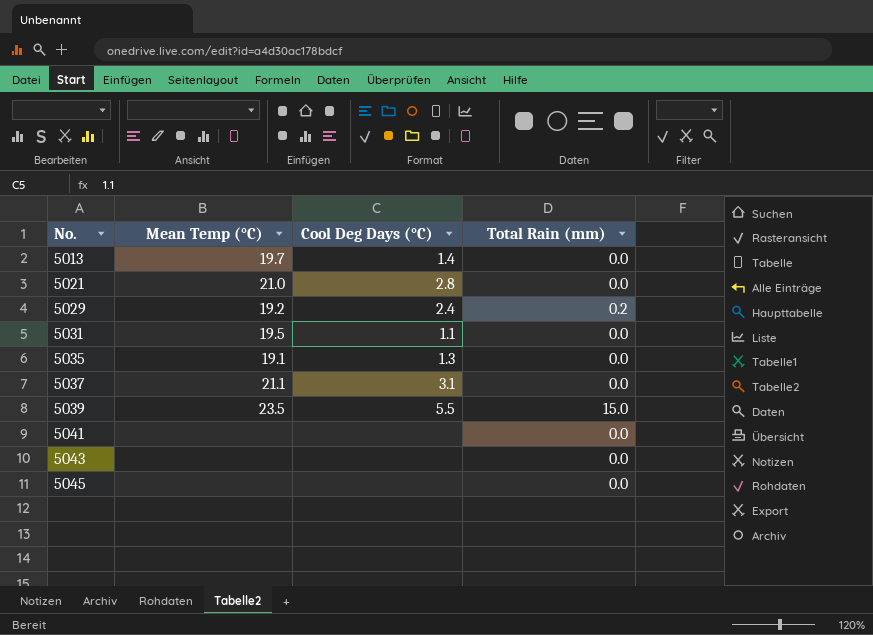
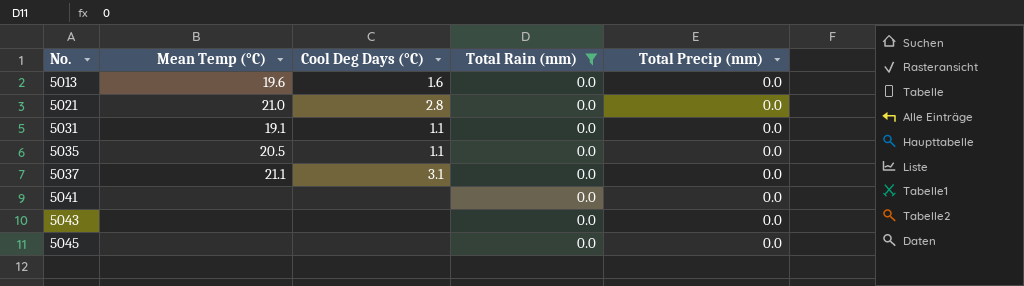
filter: none -> Total Rain (mm) = 0.0
column Total Precip (mm) | position: none -> 5
5013 | Mean Temp (°C): 19.7 -> 19.6
5013 | Cool Deg Days (°C): 1.4 -> 1.6
5031 | Mean Temp (°C): 19.5 -> 19.1
5035 | Mean Temp (°C): 19.1 -> 20.5
5035 | Cool Deg Days (°C): 1.3 -> 1.1

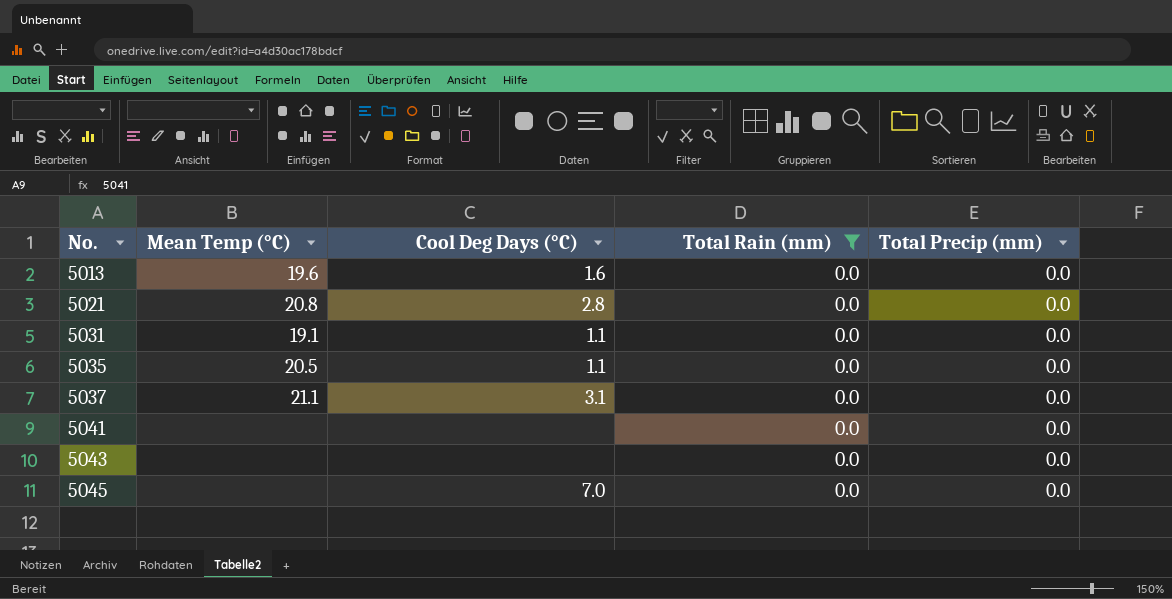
5021 | Mean Temp (°C): 21.0 -> 20.8
5045 | Cool Deg Days (°C): none -> 7.0

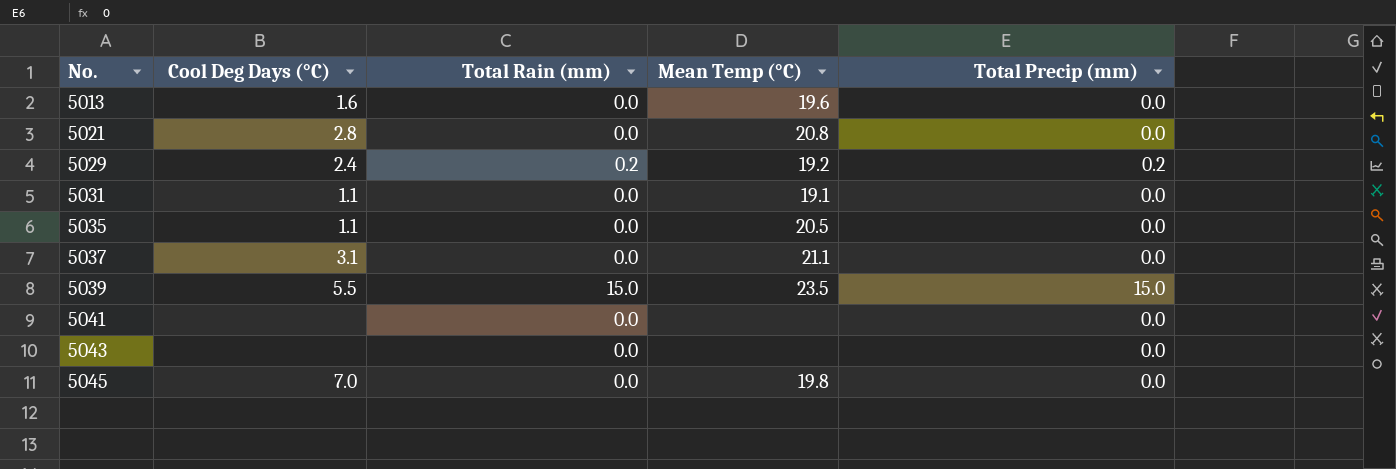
filter: Total Rain (mm) = 0.0 -> none
column Mean Temp (°C) | position: 2 -> 4
5045 | Mean Temp (°C): none -> 19.8

